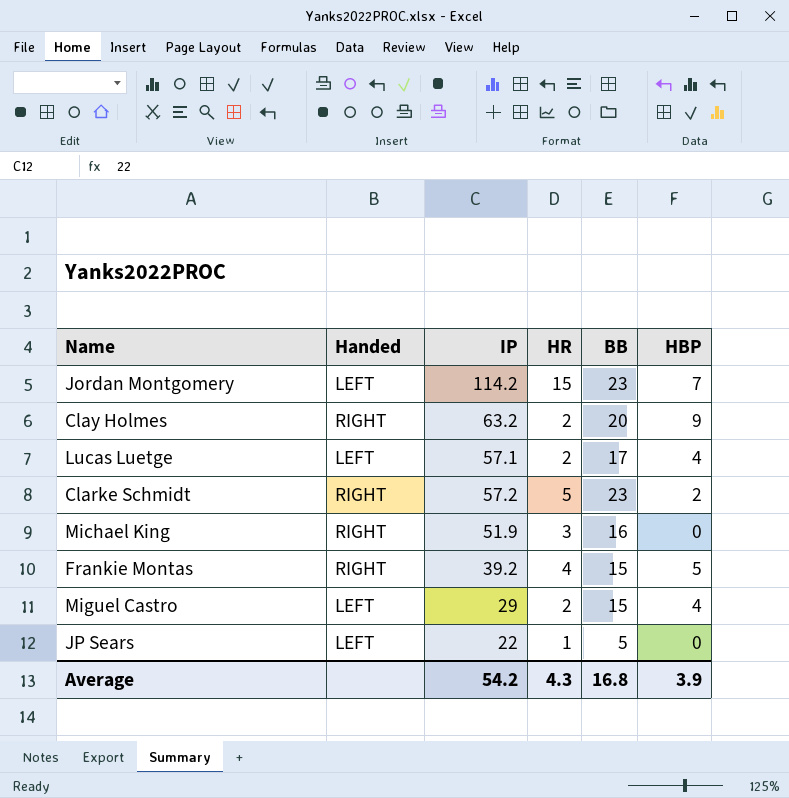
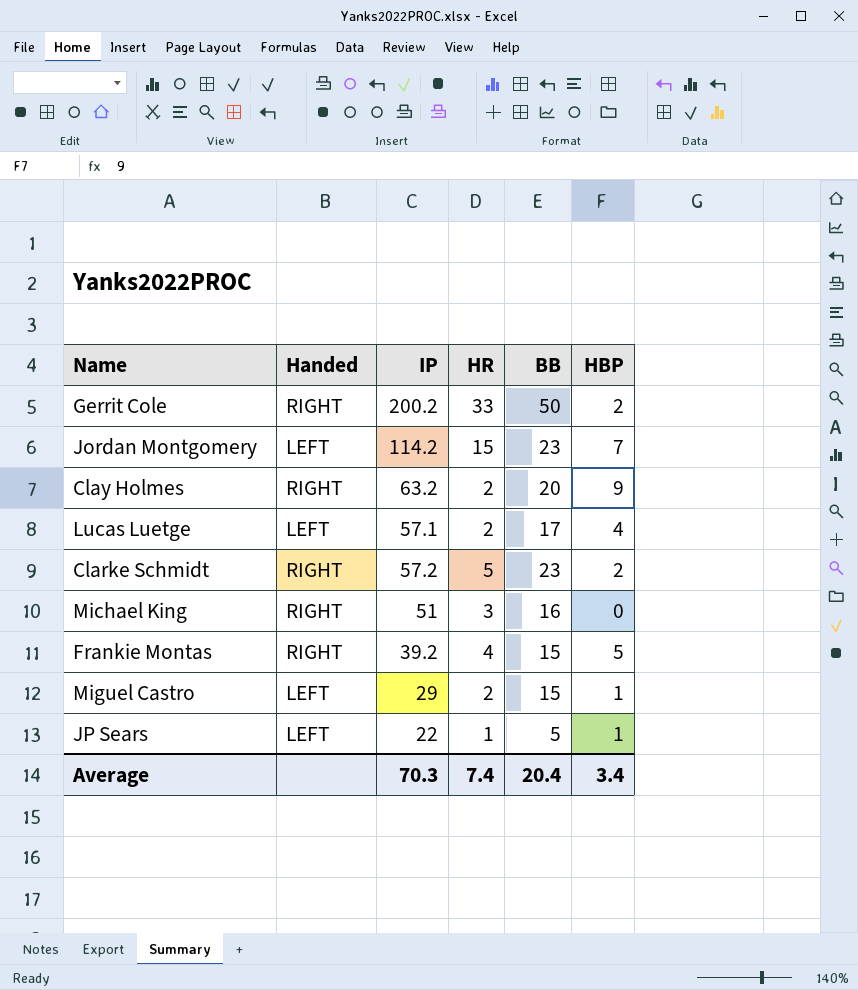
row Gerrit Cole: none -> RIGHT | 200.2 | 33 | 50 | 2
Michael King | IP: 51.9 -> 51
Miguel Castro | HBP: 4 -> 1
JP Sears | HBP: 0 -> 1
Average | IP: 54.2 -> 70.3
Average | HR: 4.3 -> 7.4
Average | BB: 16.8 -> 20.4
Average | HBP: 3.9 -> 3.4

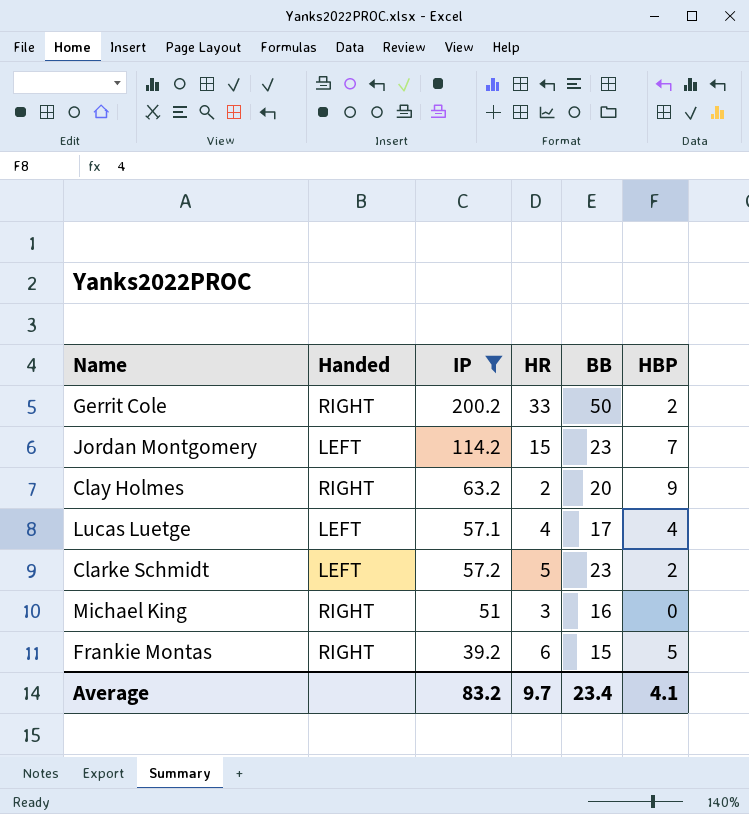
filter: none -> IP >= 39.2
Lucas Luetge | HR: 2 -> 4
Clarke Schmidt | Handed: RIGHT -> LEFT
Frankie Montas | HR: 4 -> 6
Average | IP: 70.3 -> 83.2
Average | HR: 7.4 -> 9.7
Average | BB: 20.4 -> 23.4
Average | HBP: 3.4 -> 4.1

